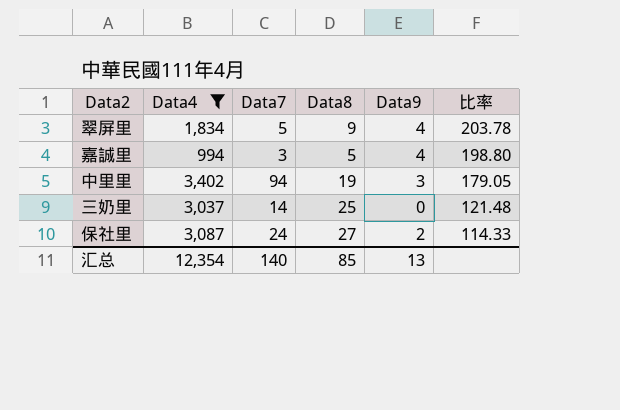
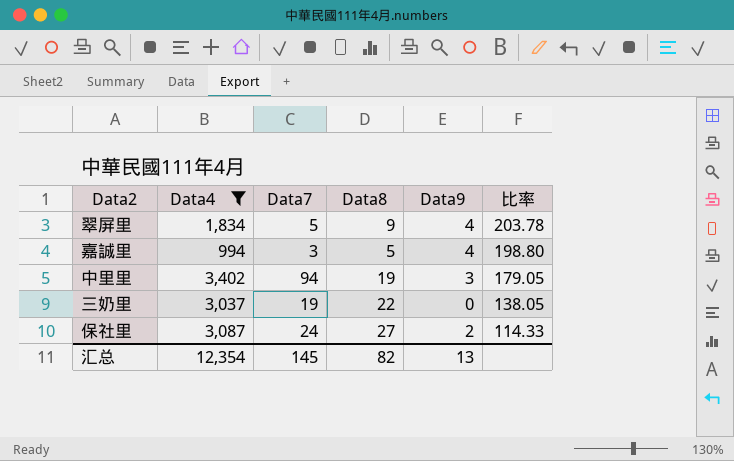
三奶里 | Data7: 14 -> 19
三奶里 | Data8: 25 -> 22
三奶里 | 比率: 121.48 -> 138.05
汇总 | Data7: 140 -> 145
汇总 | Data8: 85 -> 82

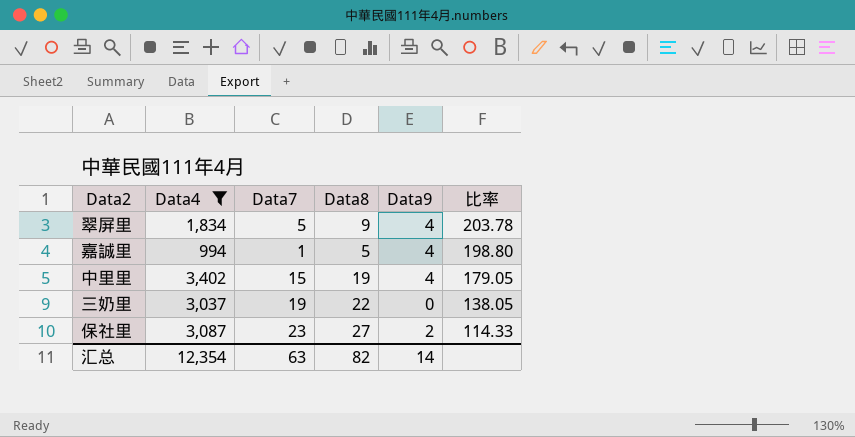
嘉誠里 | Data7: 3 -> 1
中里里 | Data7: 94 -> 15
中里里 | Data9: 3 -> 4
保社里 | Data7: 24 -> 23
汇总 | Data7: 145 -> 63
汇总 | Data9: 13 -> 14

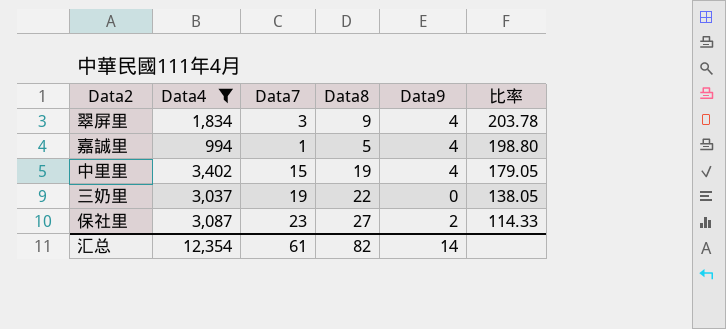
翠屏里 | Data7: 5 -> 3
汇总 | Data7: 63 -> 61

